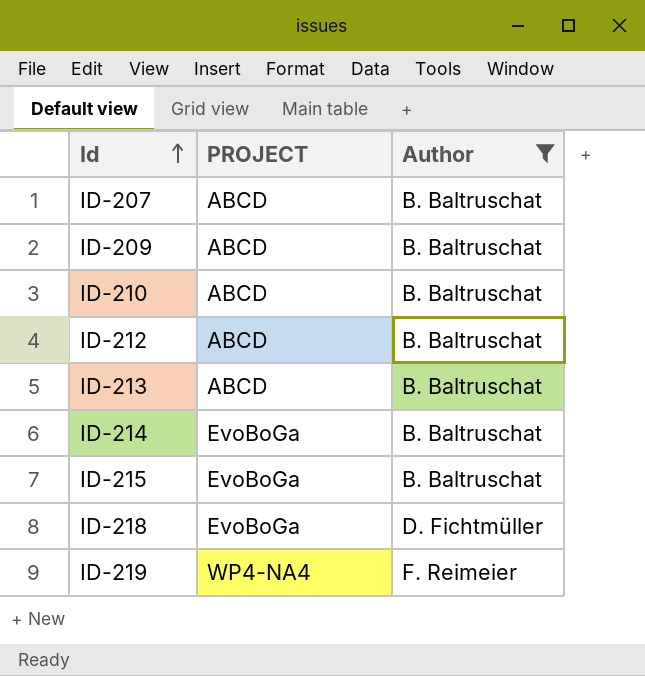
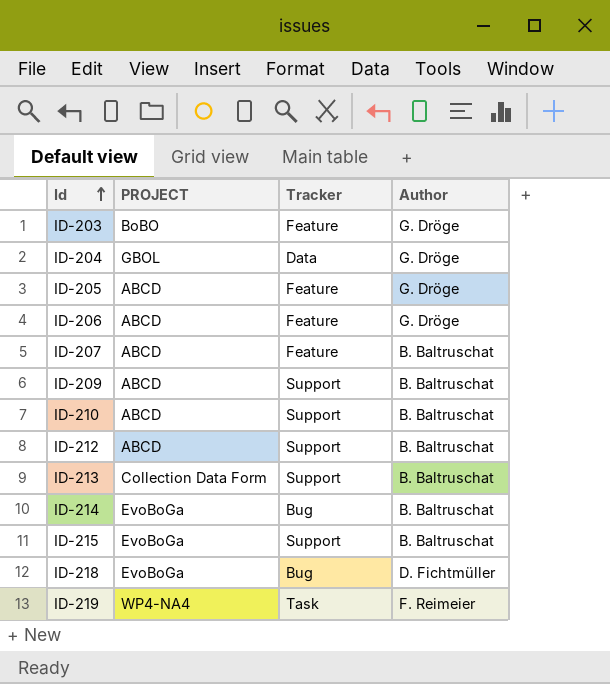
filter: Author != G. Dröge -> none
column Tracker | position: none -> 3
ID-213 | PROJECT: ABCD -> Collection Data Form

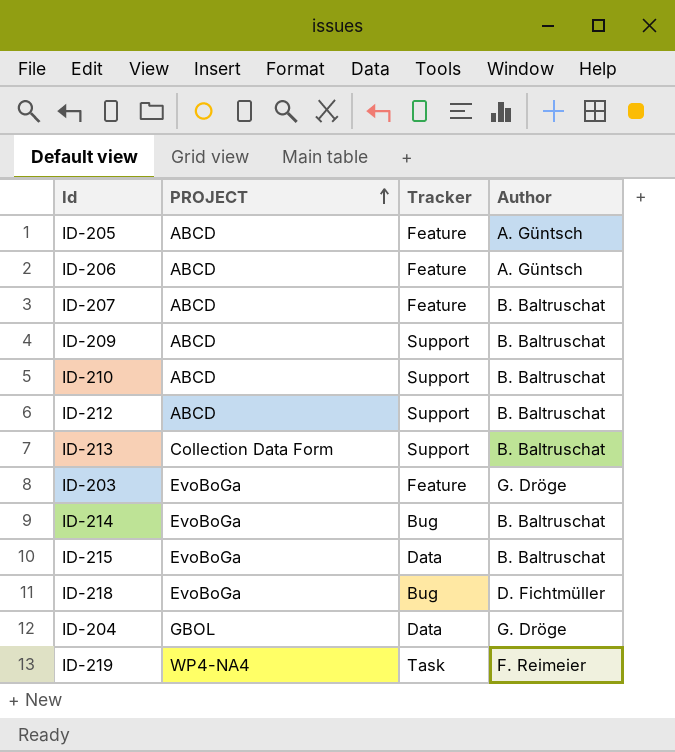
row order: Id ascending -> PROJECT ascending
ID-205 | Author: G. Dröge -> A. Güntsch
ID-206 | Author: G. Dröge -> A. Güntsch
ID-203 | PROJECT: BoBO -> EvoBoGa
ID-215 | Tracker: Support -> Data

